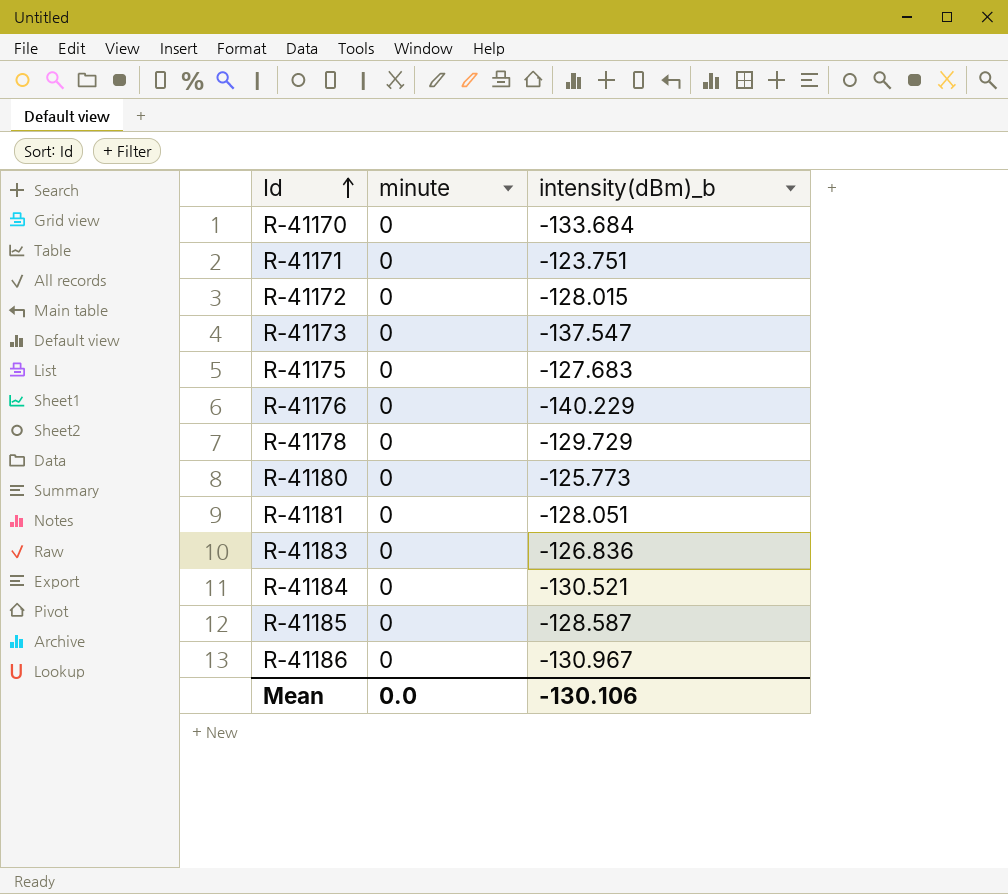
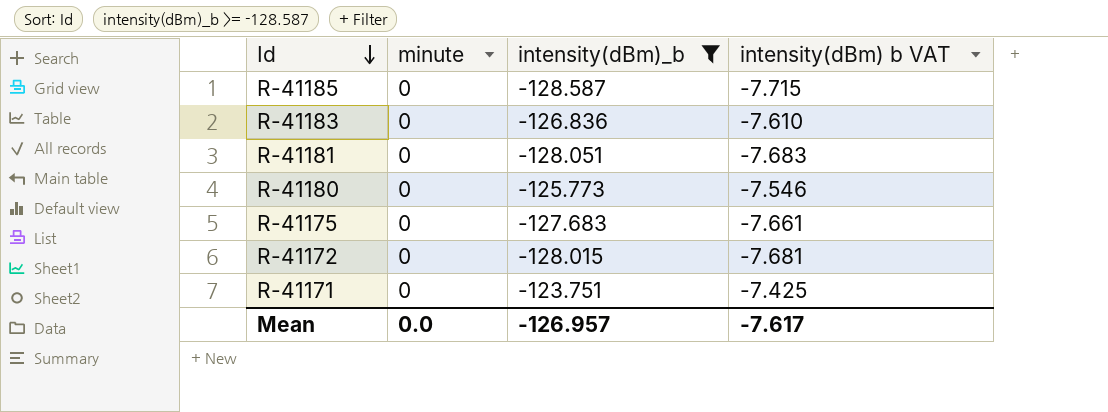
filter: none -> intensity(dBm)_b >= -128.587
row order: Id ascending -> Id descending
column intensity(dBm) b VAT | formula: none -> [intensity(dBm)_b] * 0.06
Mean | intensity(dBm)_b: -130.106 -> -126.957

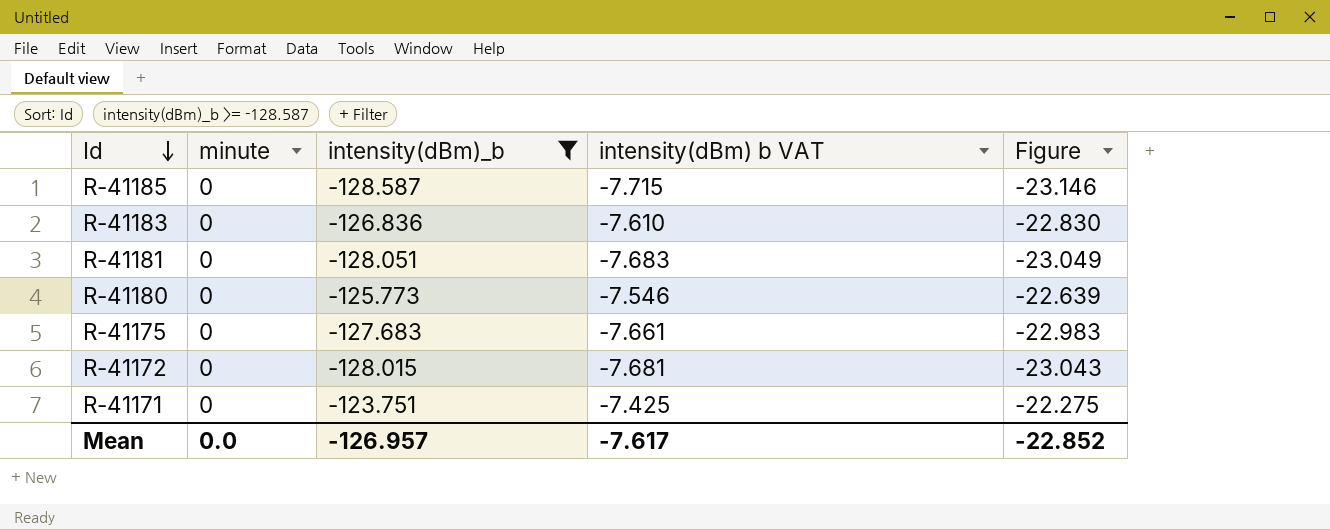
column Figure | formula: none -> [intensity(dBm)_b] * 0.18

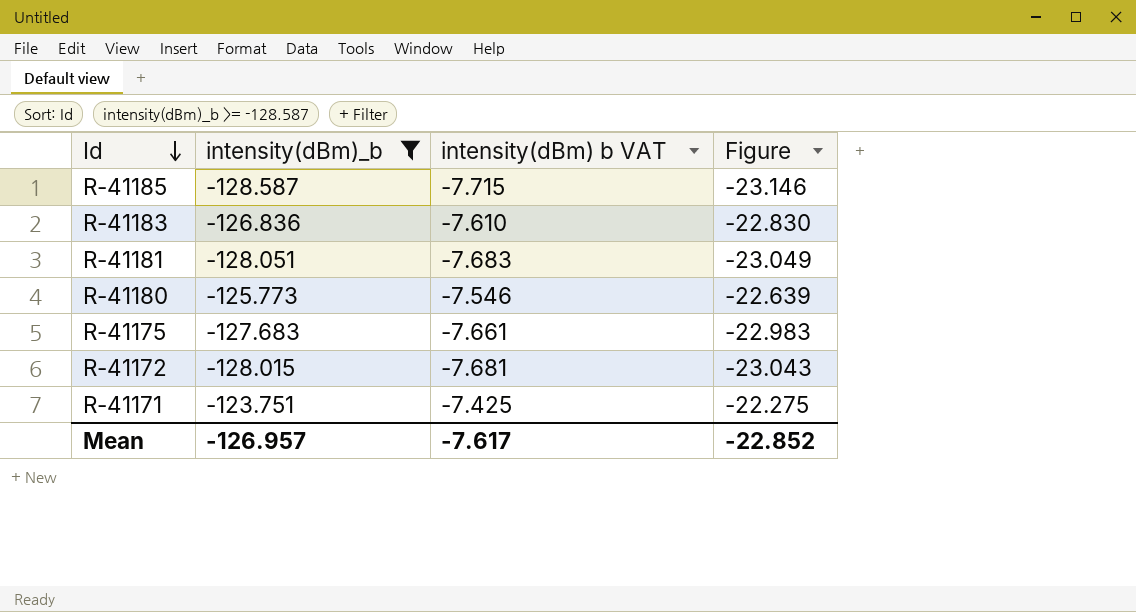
column minute | position: 2 -> none

